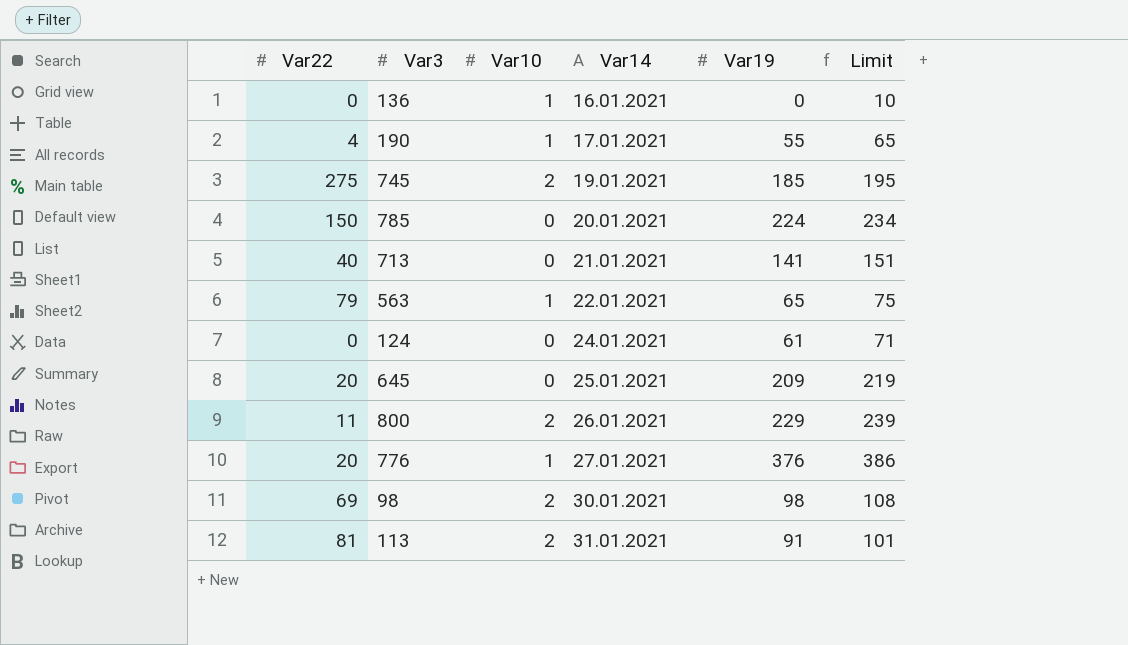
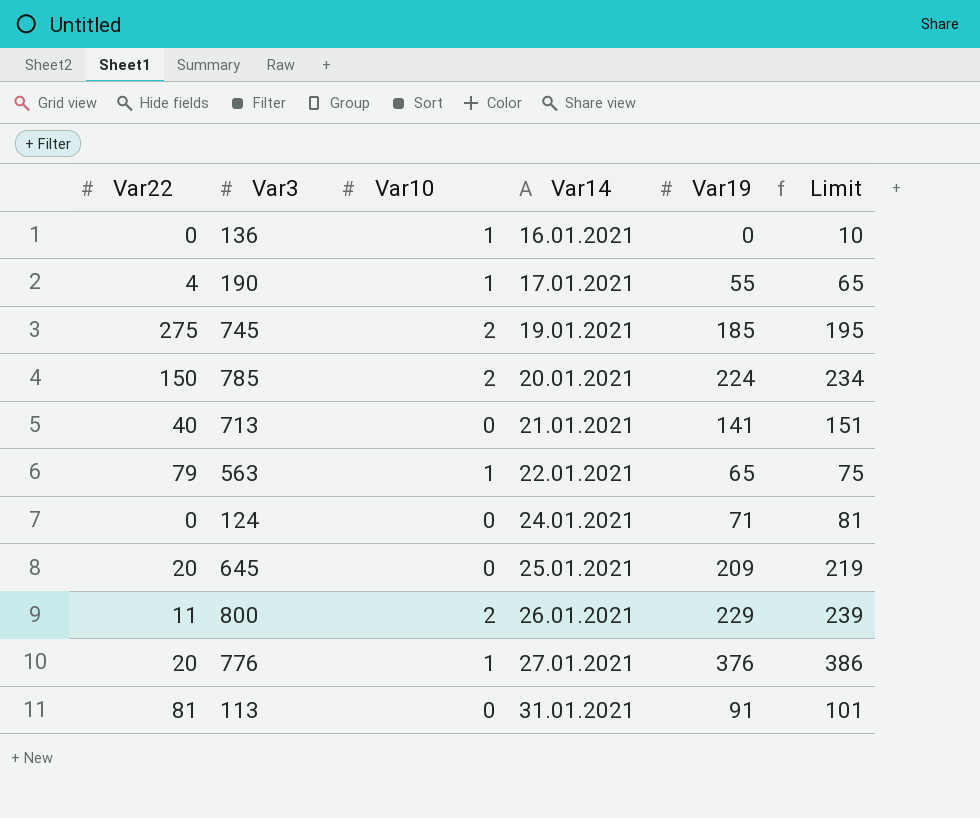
row 98: 69 | 2 | 30.01.2021 | 98 | 108 -> none
785 | Var10: 0 -> 2
124 | Var19: 61 -> 71
124 | Limit: 71 -> 81
113 | Var10: 2 -> 0

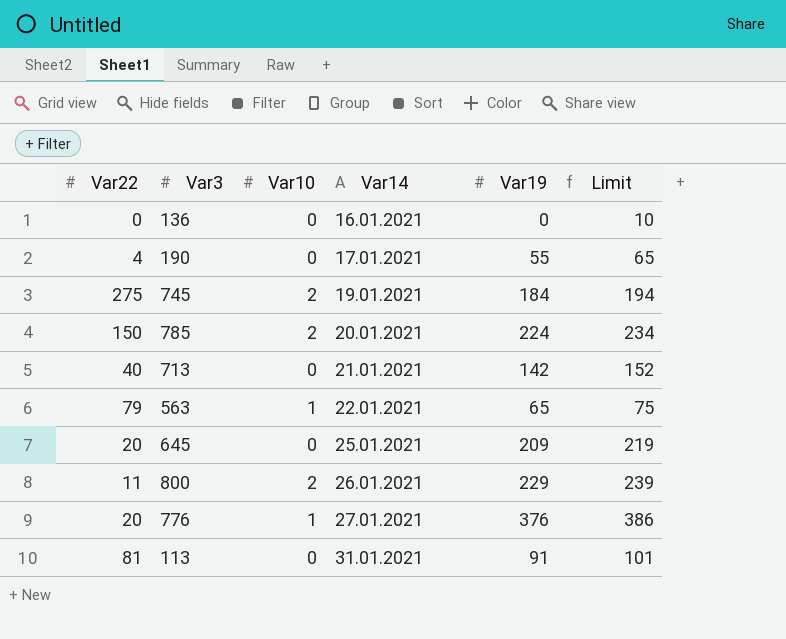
row 124: 0 | 0 | 24.01.2021 | 71 | 81 -> none
136 | Var10: 1 -> 0
190 | Var10: 1 -> 0
745 | Var19: 185 -> 184
745 | Limit: 195 -> 194
713 | Var19: 141 -> 142
713 | Limit: 151 -> 152

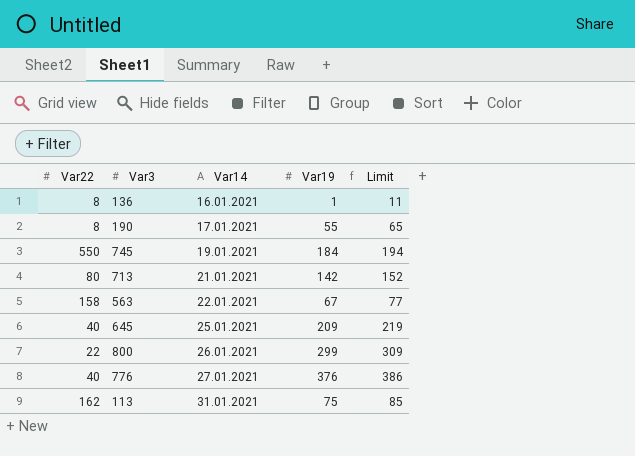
column Var10 | position: 3 -> none
row 785: 150 | 2 | 20.01.2021 | 224 | 234 -> none
136 | Var22: 0 -> 8
136 | Var19: 0 -> 1
136 | Limit: 10 -> 11
190 | Var22: 4 -> 8
745 | Var22: 275 -> 550
713 | Var22: 40 -> 80
563 | Var22: 79 -> 158
563 | Var19: 65 -> 67
563 | Limit: 75 -> 77
645 | Var22: 20 -> 40
800 | Var22: 11 -> 22
800 | Var19: 229 -> 299
800 | Limit: 239 -> 309
776 | Var22: 20 -> 40
113 | Var22: 81 -> 162
113 | Var19: 91 -> 75
113 | Limit: 101 -> 85

